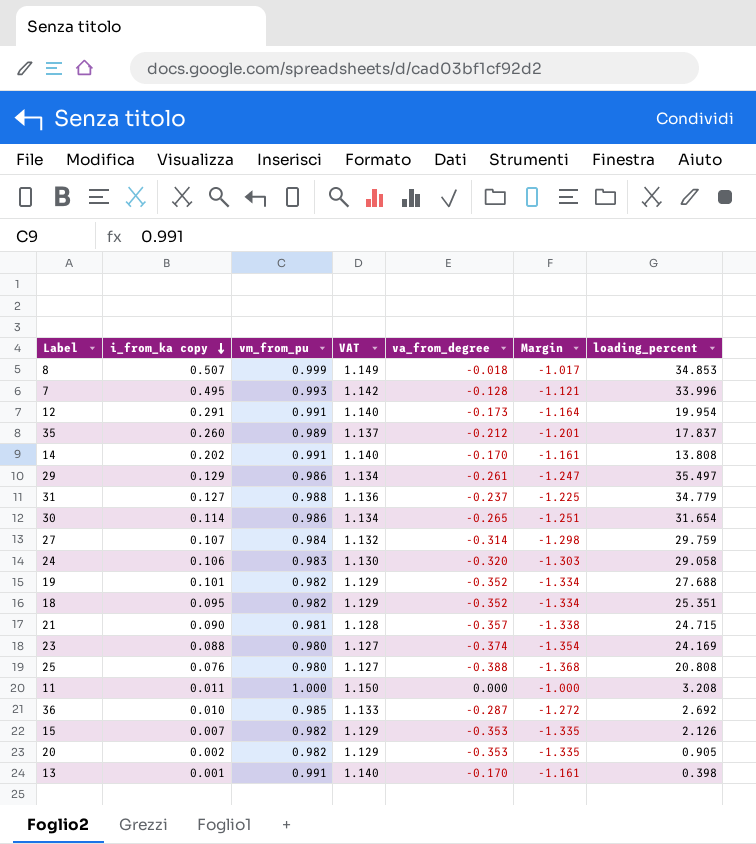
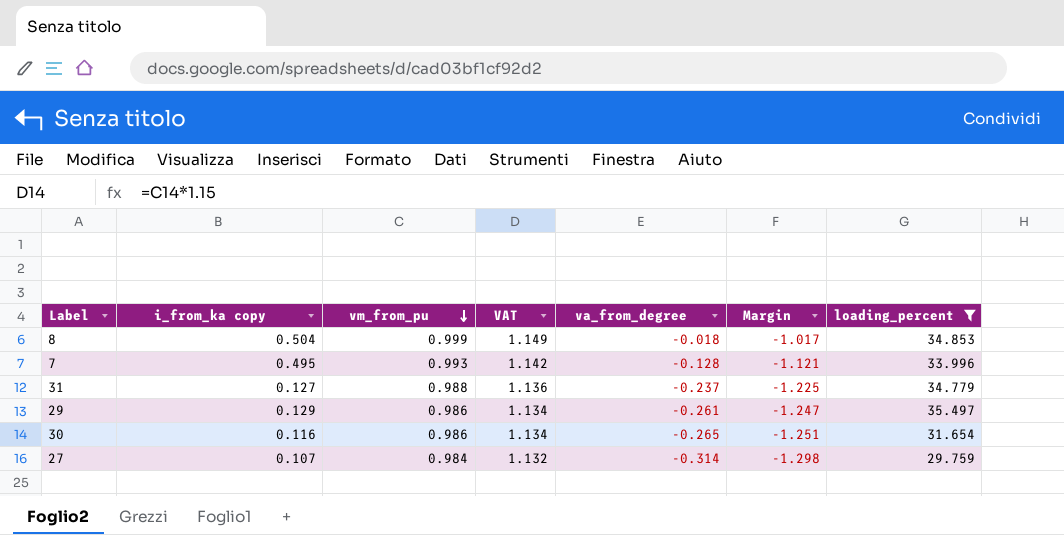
filter: none -> loading_percent >= 29.759
row order: i_from_ka copy descending -> vm_from_pu descending
8 | i_from_ka copy: 0.507 -> 0.504
30 | i_from_ka copy: 0.114 -> 0.116

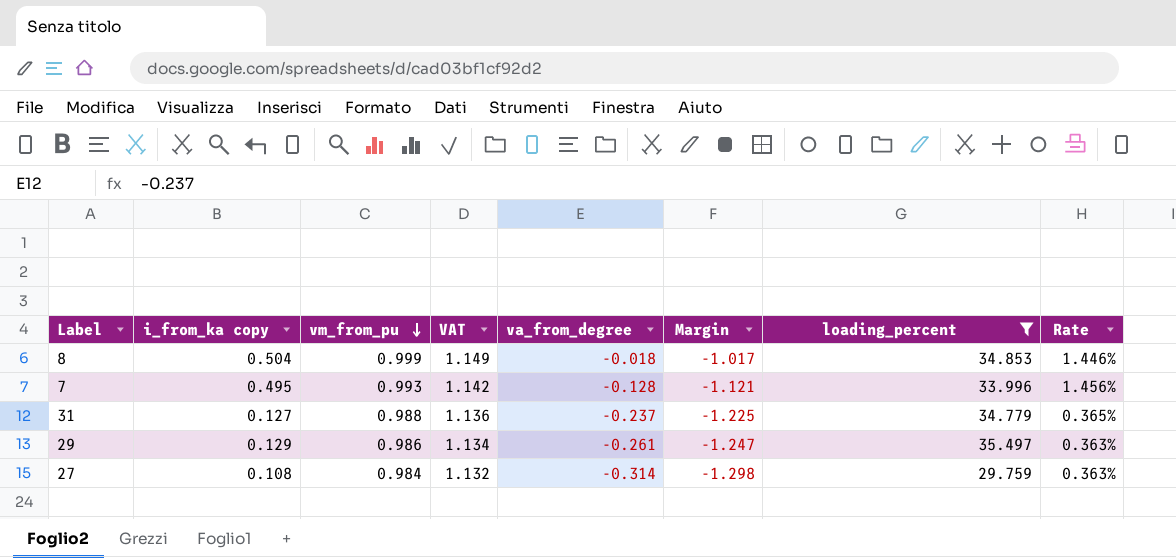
column Rate | formula: none -> [i_from_ka copy] / [loading_percent]
row 30: 0.116 | 0.986 | 1.134 | -0.265 | -1.251 | 31.654 -> none
27 | i_from_ka copy: 0.107 -> 0.108

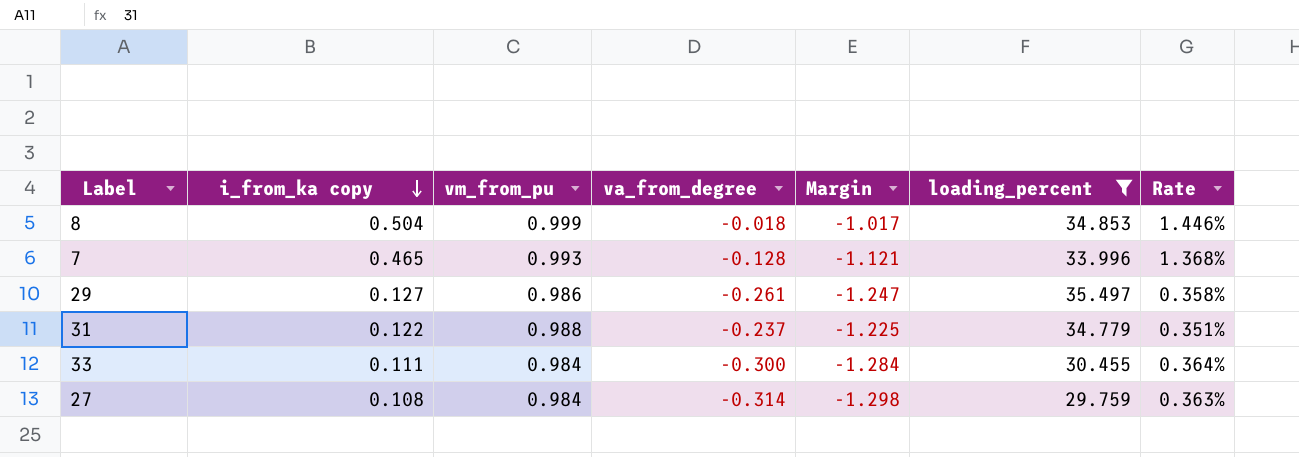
row order: vm_from_pu descending -> i_from_ka copy descending
column VAT | formula: [vm_from_pu] * 1.15 -> none
7 | i_from_ka copy: 0.495 -> 0.465
7 | Rate: 1.456% -> 1.368%
29 | i_from_ka copy: 0.129 -> 0.127
29 | Rate: 0.363% -> 0.358%
31 | i_from_ka copy: 0.127 -> 0.122
31 | Rate: 0.365% -> 0.351%
row 33: none -> 0.111 | 0.984 | -0.300 | -1.284 | 30.455 | 0.364%

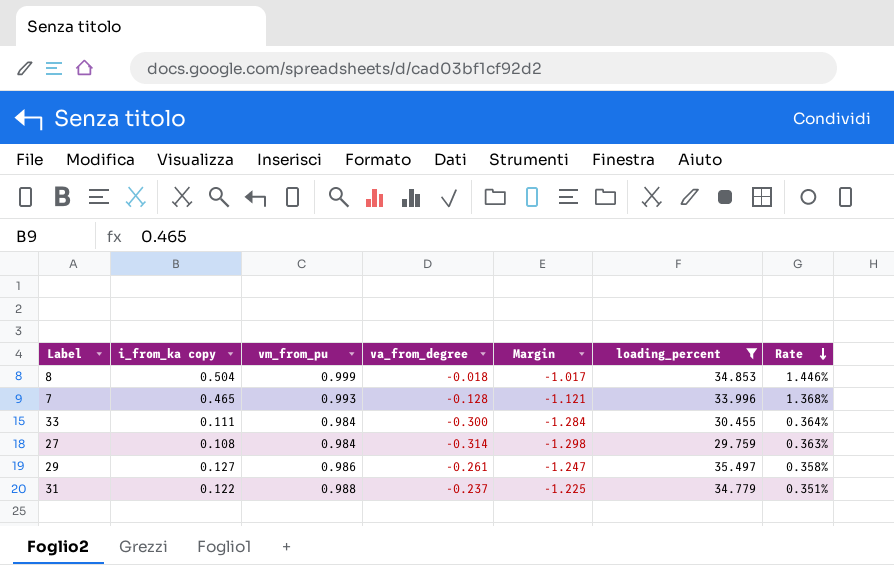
row order: i_from_ka copy descending -> Rate descending

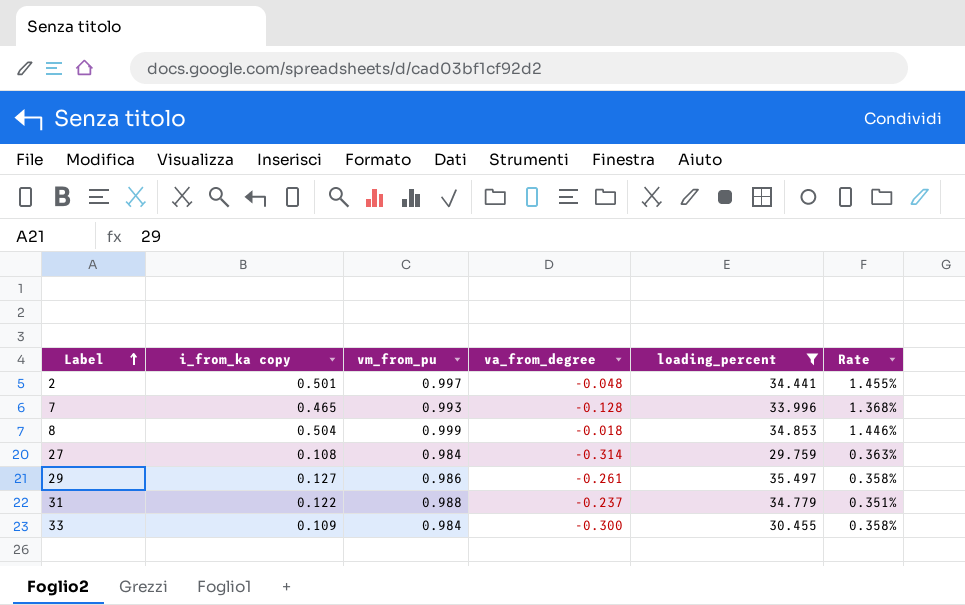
row order: Rate descending -> Label ascending
column Margin | formula: [va_from_degree] - [vm_from_pu] -> none
row 2: none -> 0.501 | 0.997 | -0.048 | 34.441 | 1.455%
33 | i_from_ka copy: 0.111 -> 0.109
33 | Rate: 0.364% -> 0.358%

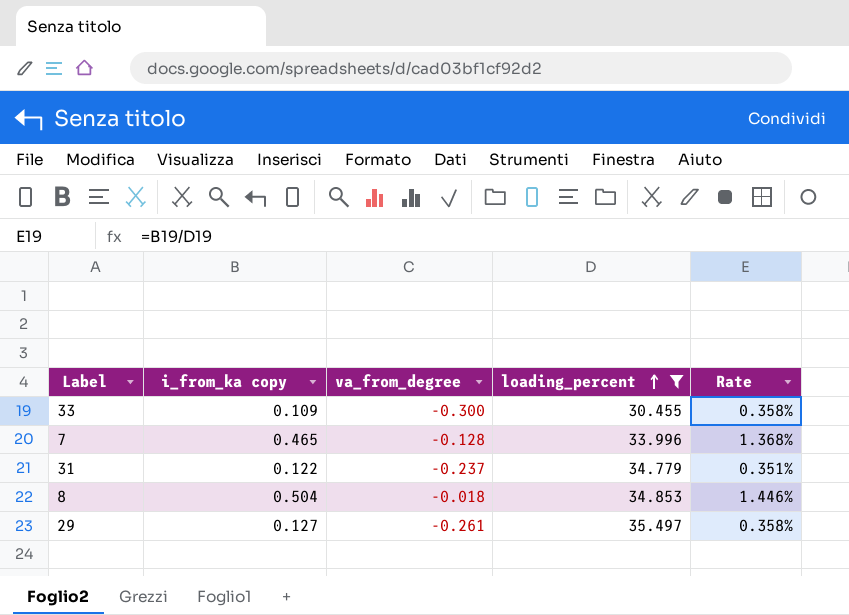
row order: Label ascending -> loading_percent ascending
column vm_from_pu | position: 3 -> none
row 2: 0.501 | 0.997 | -0.048 | 34.441 | 1.455% -> none
row 27: 0.108 | 0.984 | -0.314 | 29.759 | 0.363% -> none

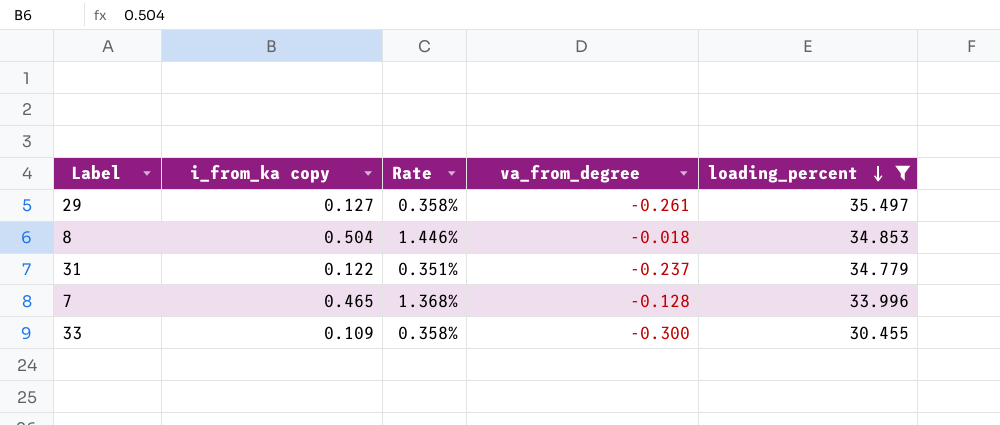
row order: loading_percent ascending -> loading_percent descending
column Rate | position: 5 -> 3

